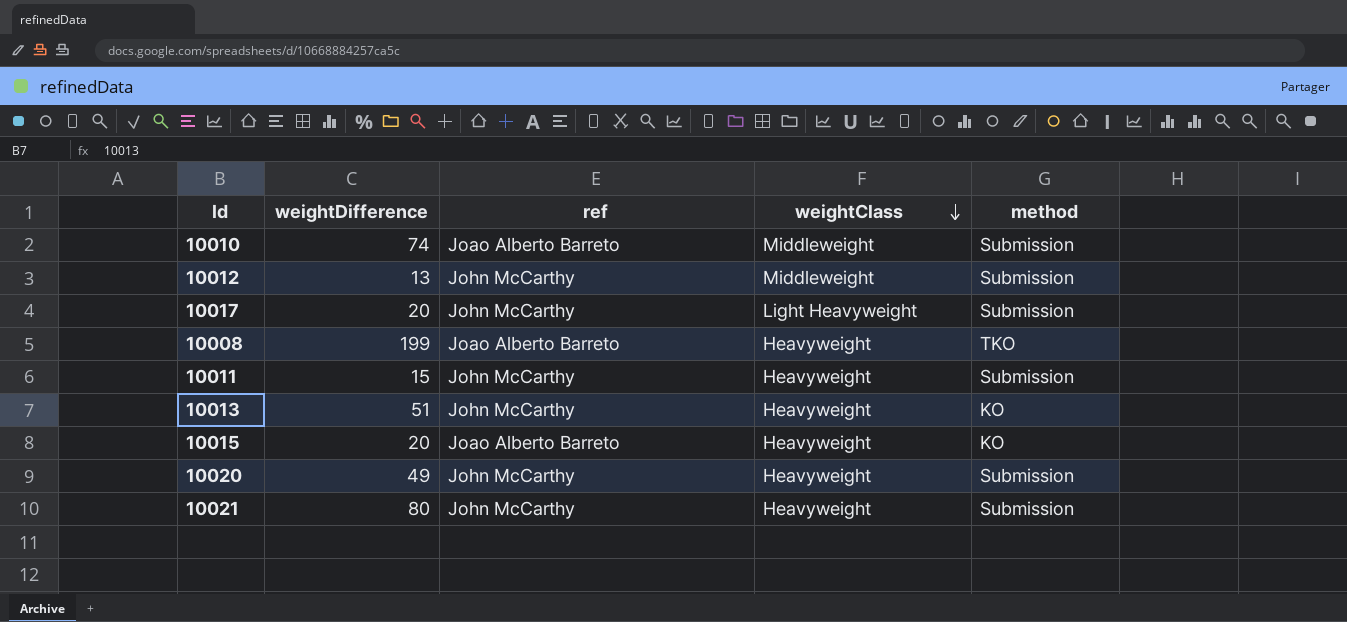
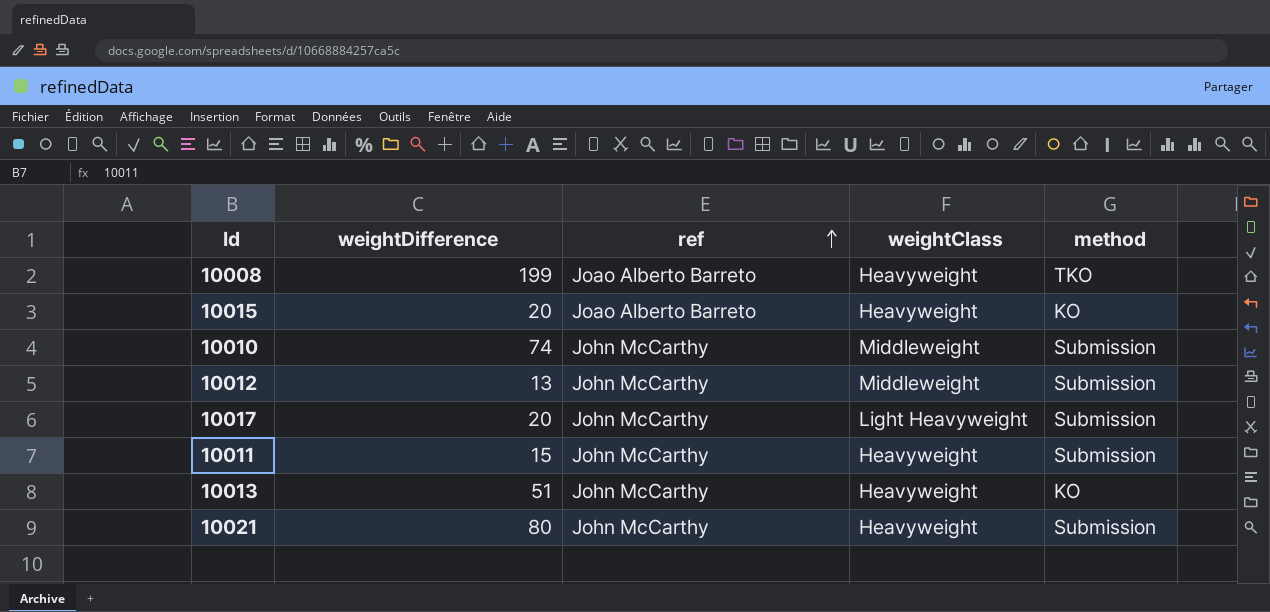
row order: weightClass descending -> ref ascending
row 10020: 49 | John McCarthy | Heavyweight | Submission -> none
10010 | ref: Joao Alberto Barreto -> John McCarthy

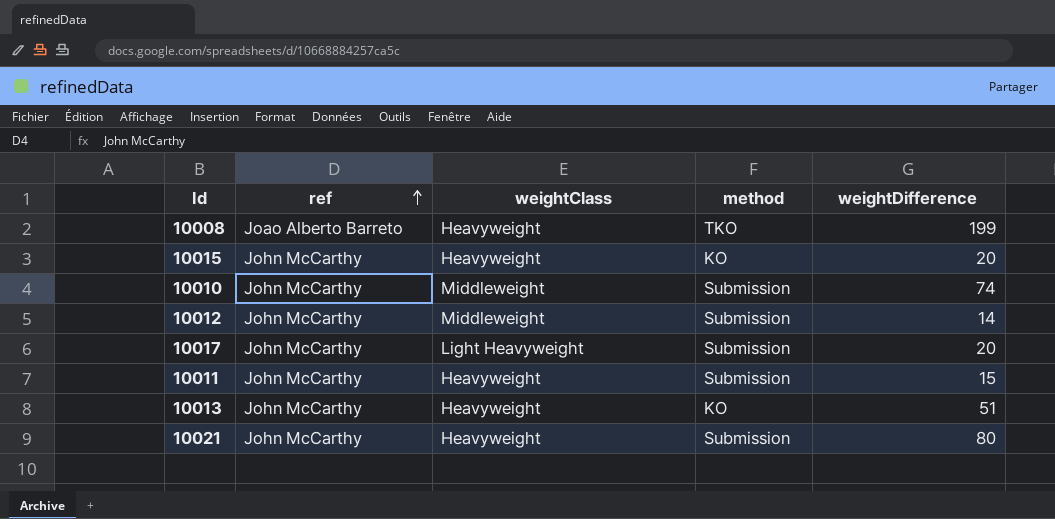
column weightDifference | position: 2 -> 5
10015 | ref: Joao Alberto Barreto -> John McCarthy
10012 | weightDifference: 13 -> 14

